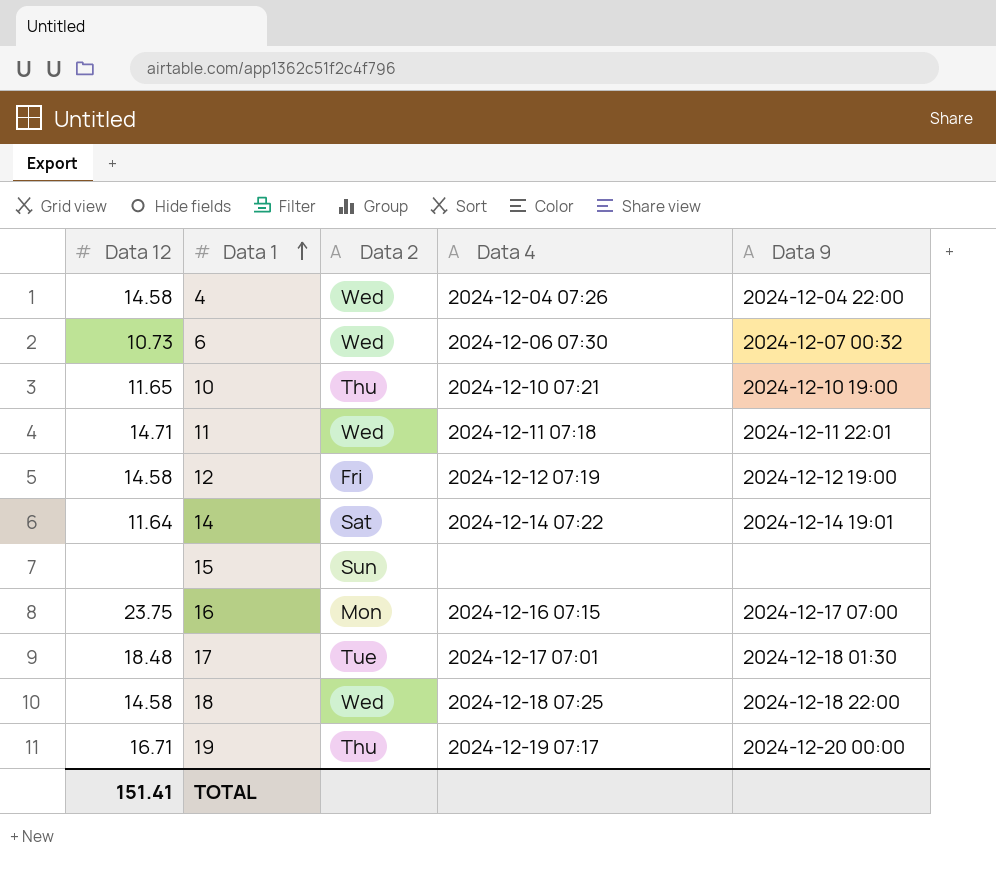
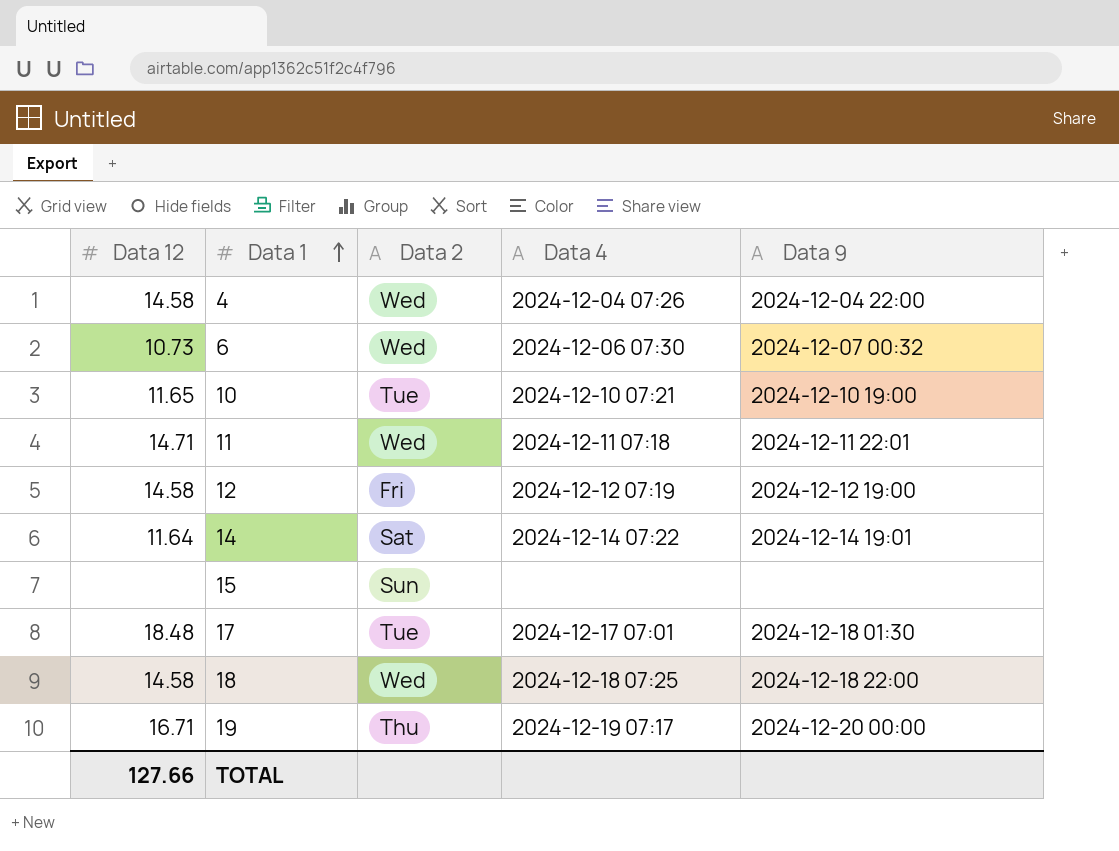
row 16: 23.75 | Mon | 2024-12-16 07:15 | 2024-12-17 07:00 -> none
10 | Data 2: Thu -> Tue
TOTAL | Data 12: 151.41 -> 127.66

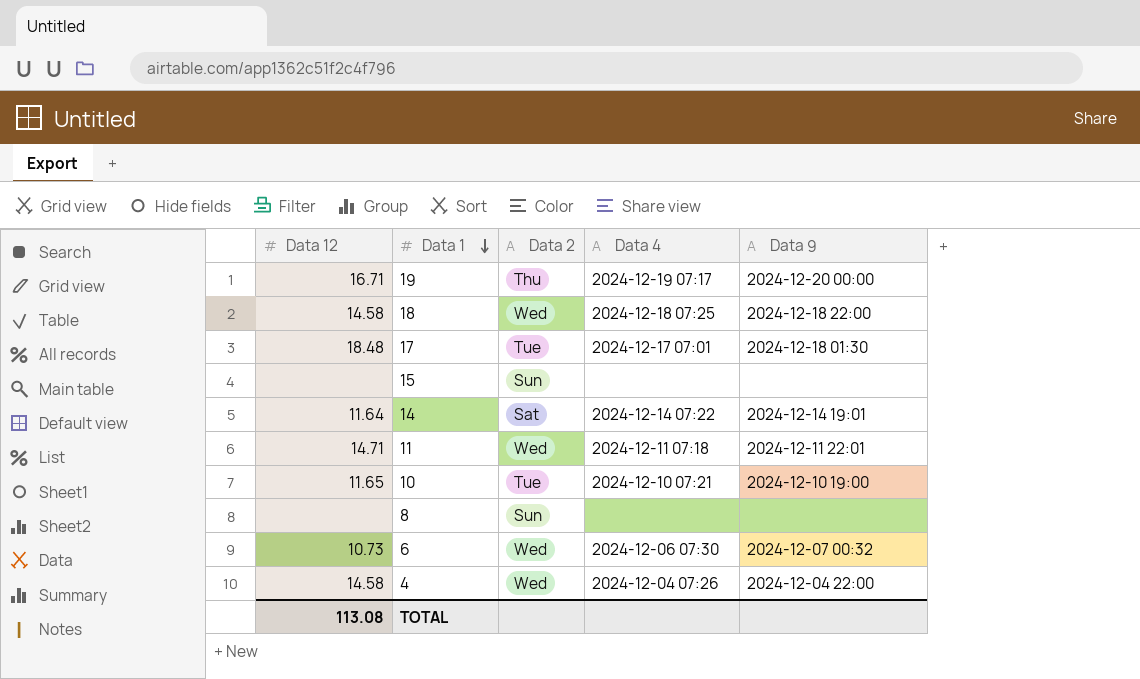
row order: Data 1 ascending -> Data 1 descending
row 12: 14.58 | Fri | 2024-12-12 07:19 | 2024-12-12 19:00 -> none
row 8: none -> none | Sun | none | none
TOTAL | Data 12: 127.66 -> 113.08

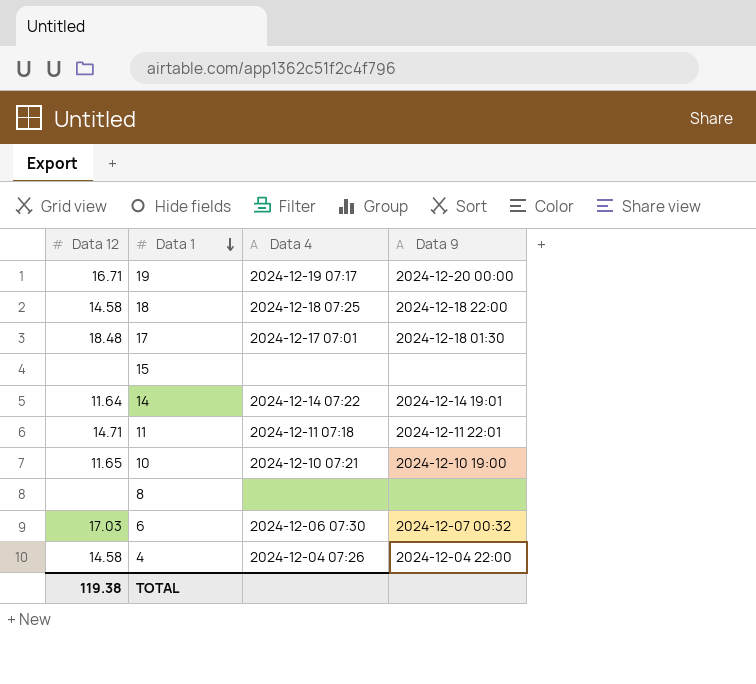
column Data 2 | position: 3 -> none
6 | Data 12: 10.73 -> 17.03
TOTAL | Data 12: 113.08 -> 119.38

